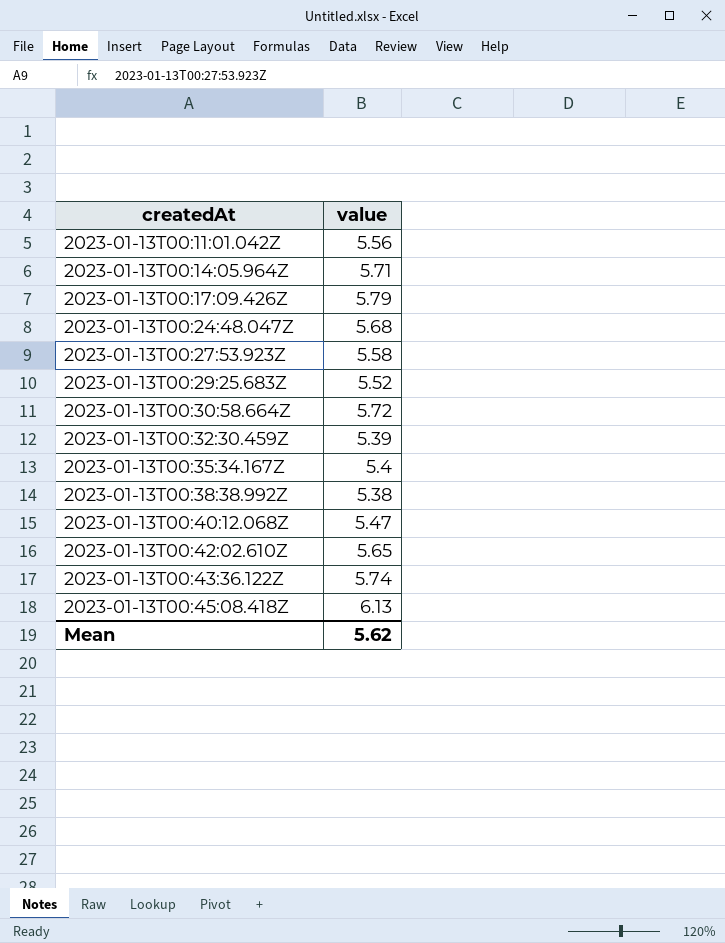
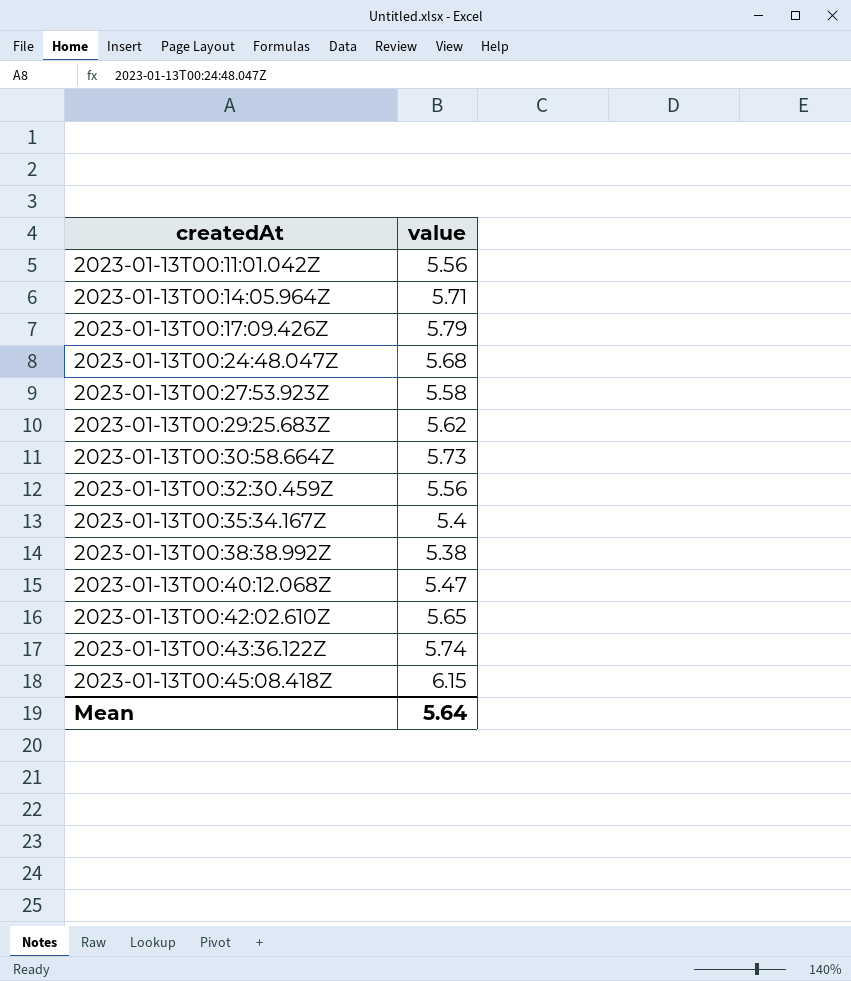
2023-01-13T00:29:25.683Z | value: 5.52 -> 5.62
2023-01-13T00:30:58.664Z | value: 5.72 -> 5.73
2023-01-13T00:32:30.459Z | value: 5.39 -> 5.56
2023-01-13T00:45:08.418Z | value: 6.13 -> 6.15
Mean | value: 5.62 -> 5.64

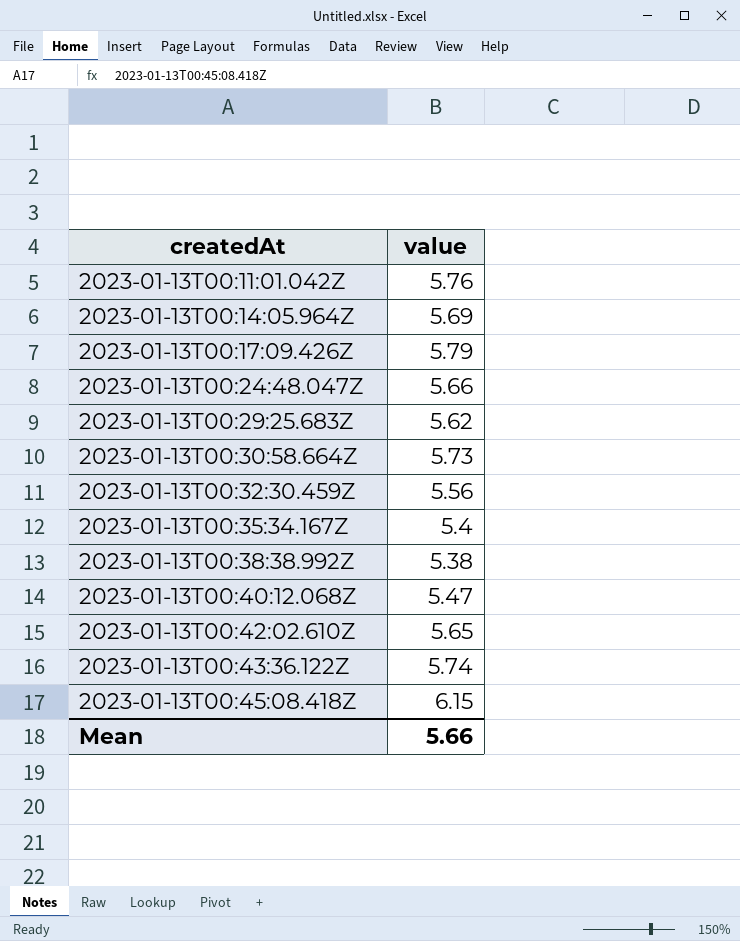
row 2023-01-13T00:27:53.923Z: 5.58 -> none
2023-01-13T00:11:01.042Z | value: 5.56 -> 5.76
2023-01-13T00:14:05.964Z | value: 5.71 -> 5.69
2023-01-13T00:24:48.047Z | value: 5.68 -> 5.66
Mean | value: 5.64 -> 5.66

